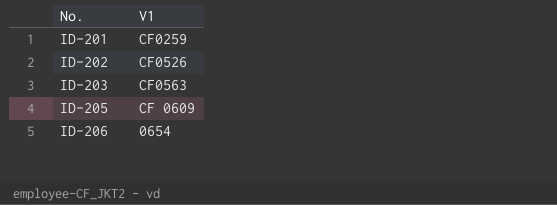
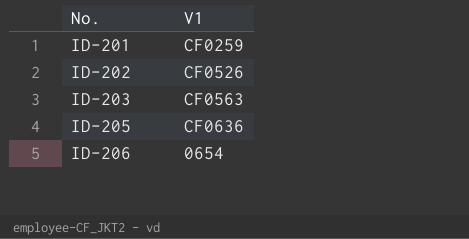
ID-205 | V1: CF 0609 -> CF0636

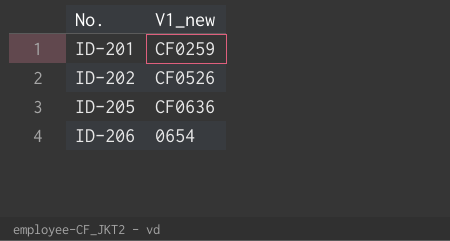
column name: V1 -> V1_new
row ID-203: CF0563 -> none

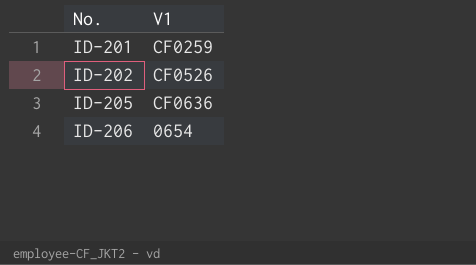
column name: V1_new -> V1

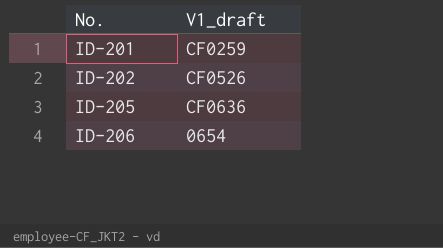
column name: V1 -> V1_draft

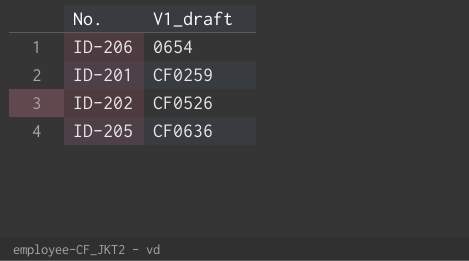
row order: No. ascending -> V1_draft ascending

